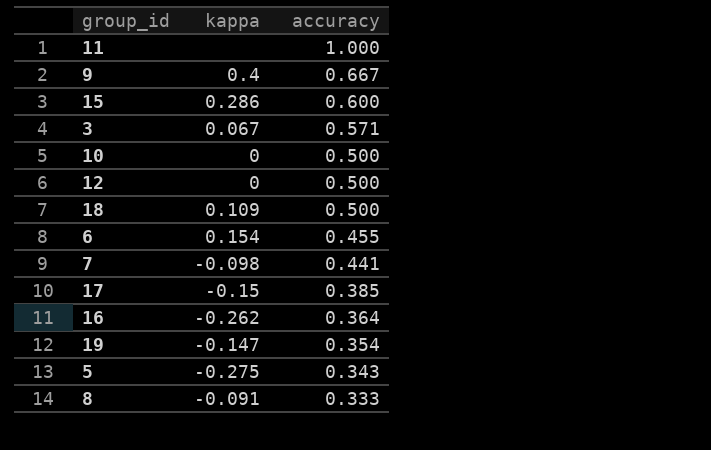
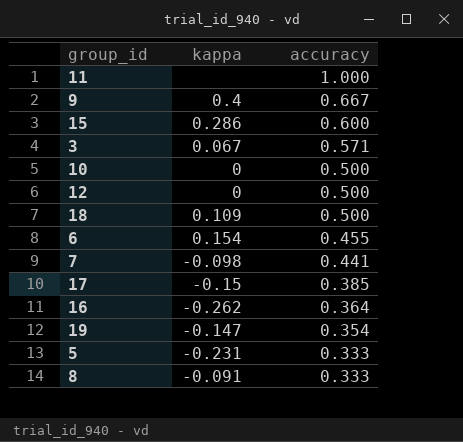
5 | kappa: -0.275 -> -0.231
5 | accuracy: 0.343 -> 0.333

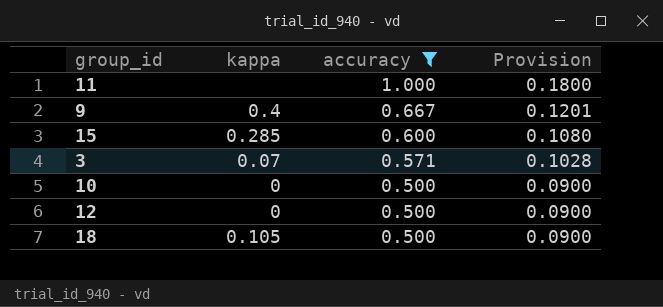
filter: none -> accuracy >= 0.500
column Provision | formula: none -> [accuracy] * 0.18
15 | kappa: 0.286 -> 0.285
3 | kappa: 0.067 -> 0.07
18 | kappa: 0.109 -> 0.105

